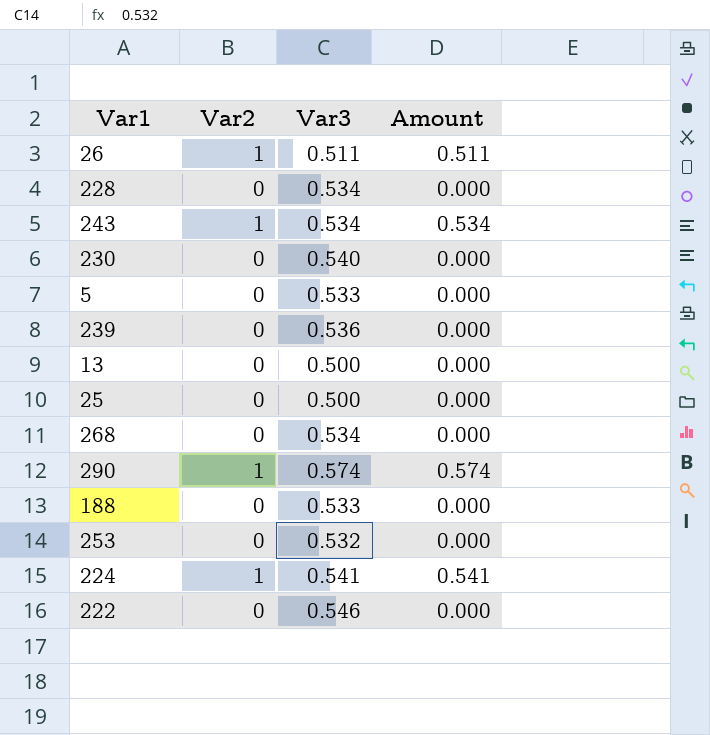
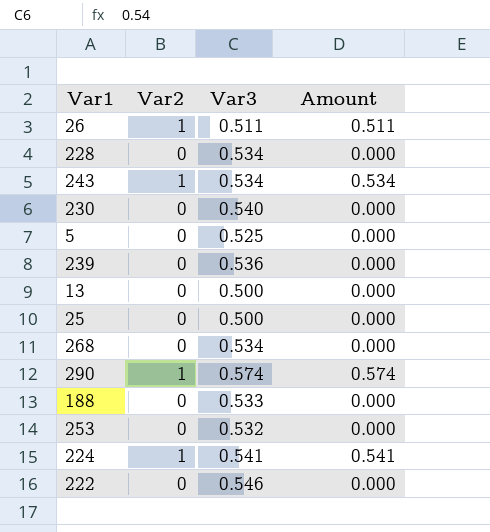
5 | Var3: 0.533 -> 0.525

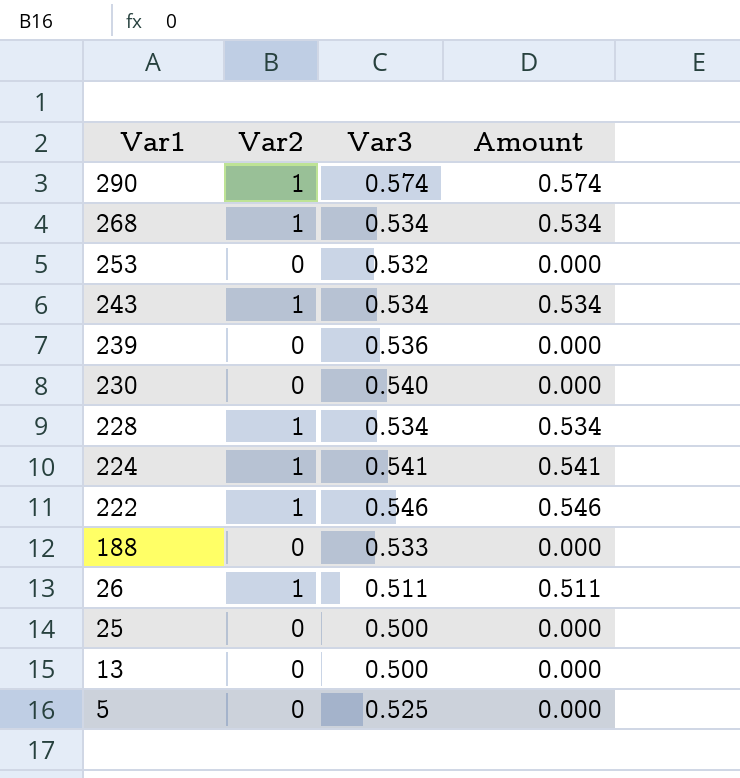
row order: none -> Var1 descending
268 | Var2: 0 -> 1
268 | Amount: 0.000 -> 0.534
228 | Var2: 0 -> 1
228 | Amount: 0.000 -> 0.534
222 | Var2: 0 -> 1
222 | Amount: 0.000 -> 0.546

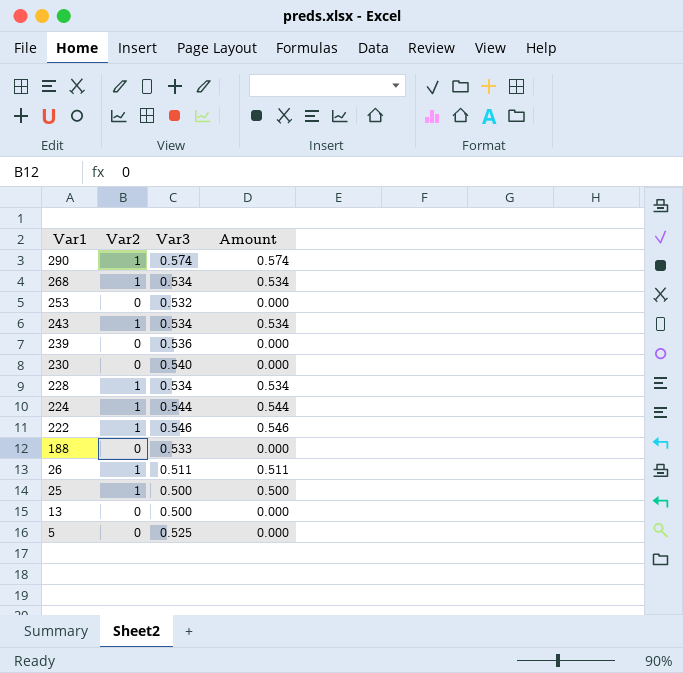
224 | Var3: 0.541 -> 0.544
224 | Amount: 0.541 -> 0.544
25 | Var2: 0 -> 1
25 | Amount: 0.000 -> 0.500

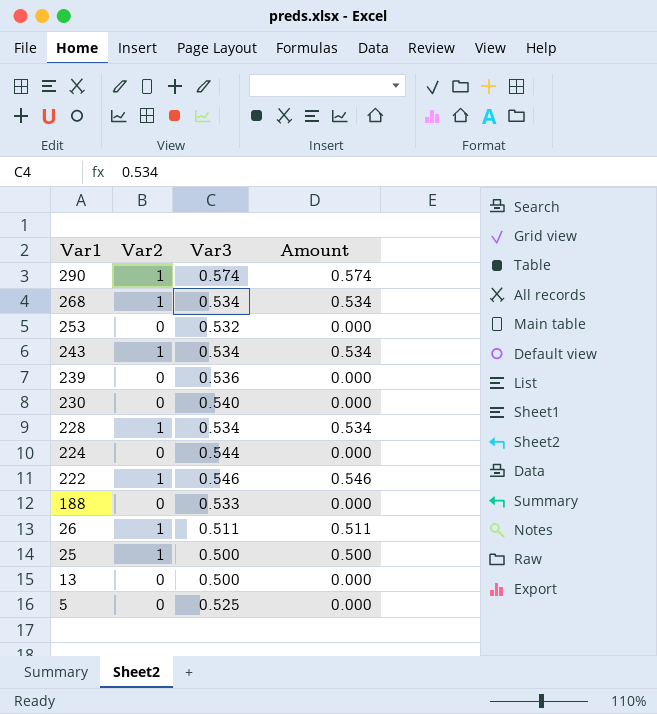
224 | Var2: 1 -> 0
224 | Amount: 0.544 -> 0.000

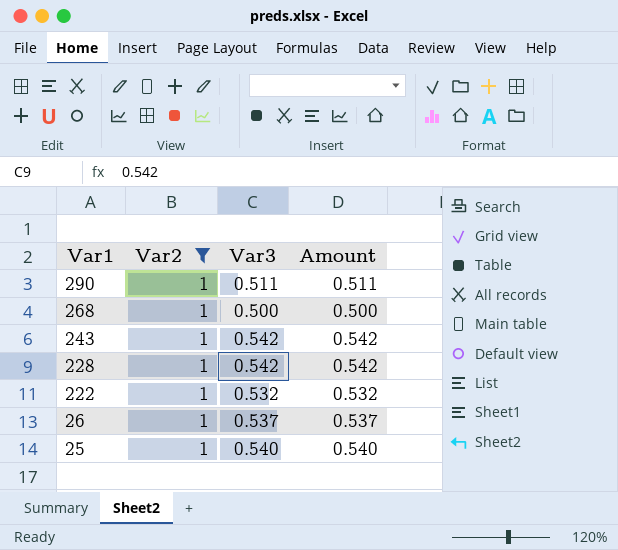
filter: none -> Var2 = 1
290 | Var3: 0.574 -> 0.511
290 | Amount: 0.574 -> 0.511
268 | Var3: 0.534 -> 0.500
268 | Amount: 0.534 -> 0.500
243 | Var3: 0.534 -> 0.542
243 | Amount: 0.534 -> 0.542
228 | Var3: 0.534 -> 0.542
228 | Amount: 0.534 -> 0.542
222 | Var3: 0.546 -> 0.532
222 | Amount: 0.546 -> 0.532
26 | Var3: 0.511 -> 0.537
26 | Amount: 0.511 -> 0.537
25 | Var3: 0.500 -> 0.540
25 | Amount: 0.500 -> 0.540

